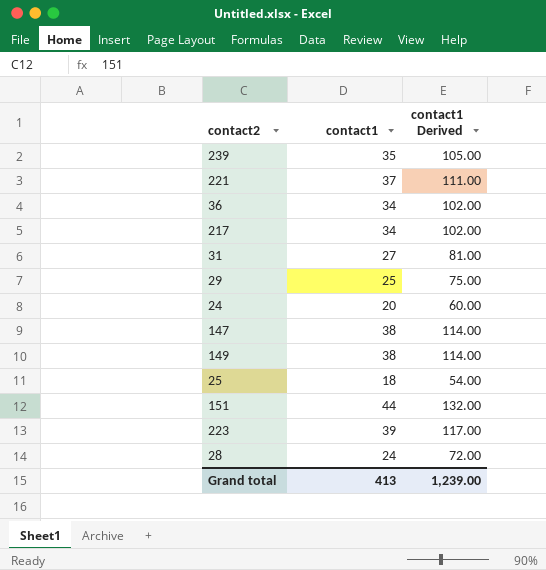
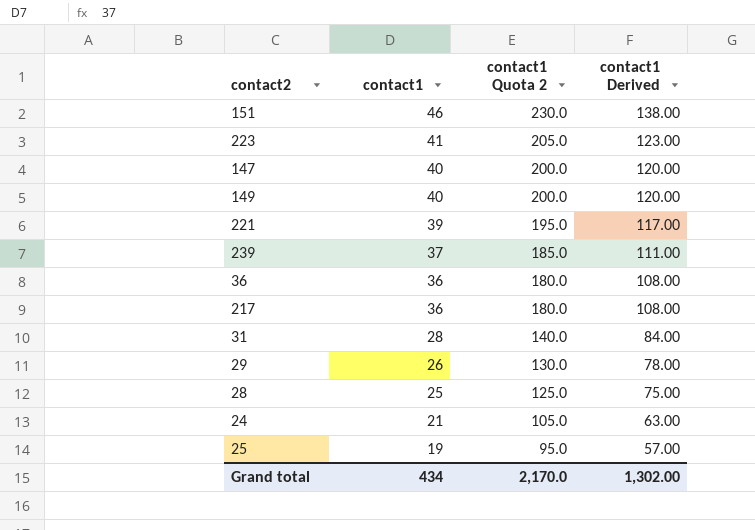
row order: none -> contact1 descending
column contact1 Quota 2 | formula: none -> [contact1] * 5
151 | contact1: 44 -> 46
151 | contact1 Derived: 132.00 -> 138.00
223 | contact1: 39 -> 41
223 | contact1 Derived: 117.00 -> 123.00
147 | contact1: 38 -> 40
147 | contact1 Derived: 114.00 -> 120.00
149 | contact1: 38 -> 40
149 | contact1 Derived: 114.00 -> 120.00
221 | contact1: 37 -> 39
221 | contact1 Derived: 111.00 -> 117.00
239 | contact1: 35 -> 37
239 | contact1 Derived: 105.00 -> 111.00
36 | contact1: 34 -> 36
36 | contact1 Derived: 102.00 -> 108.00
217 | contact1: 34 -> 36
217 | contact1 Derived: 102.00 -> 108.00
31 | contact1: 27 -> 28
31 | contact1 Derived: 81.00 -> 84.00
29 | contact1: 25 -> 26
29 | contact1 Derived: 75.00 -> 78.00
28 | contact1: 24 -> 25
28 | contact1 Derived: 72.00 -> 75.00
24 | contact1: 20 -> 21
24 | contact1 Derived: 60.00 -> 63.00
25 | contact1: 18 -> 19
25 | contact1 Derived: 54.00 -> 57.00
Grand total | contact1: 413 -> 434
Grand total | contact1 Derived: 1,239.00 -> 1,302.00

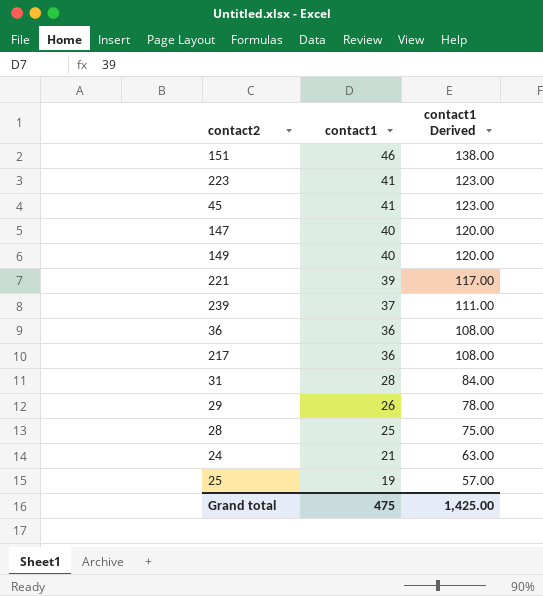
column contact1 Quota 2 | formula: [contact1] * 5 -> none
row 45: none -> 41 | 123.00
Grand total | contact1: 434 -> 475
Grand total | contact1 Derived: 1,302.00 -> 1,425.00

